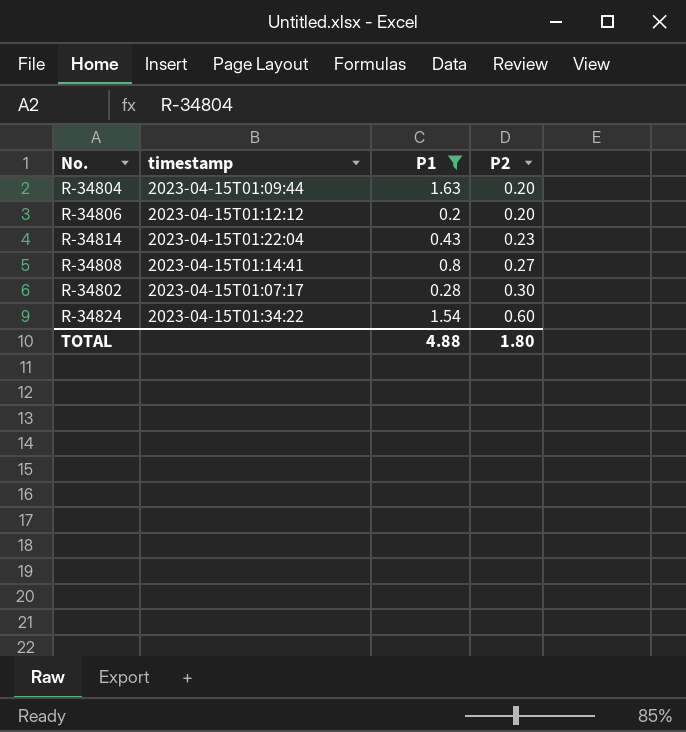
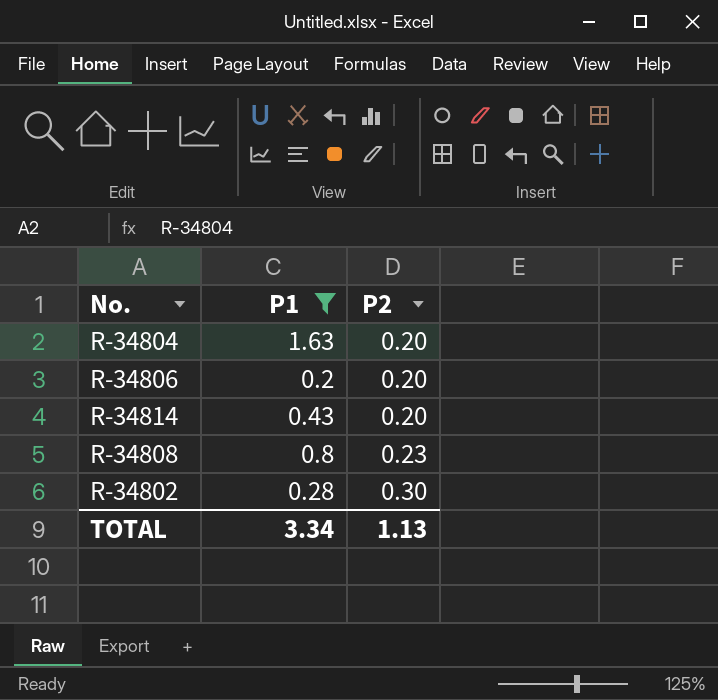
column timestamp | position: 2 -> none
row R-34824: 2023-04-15T01:34:22 | 1.54 | 0.60 -> none
R-34814 | P2: 0.23 -> 0.20
R-34808 | P2: 0.27 -> 0.23
TOTAL | P1: 4.88 -> 3.34
TOTAL | P2: 1.80 -> 1.13

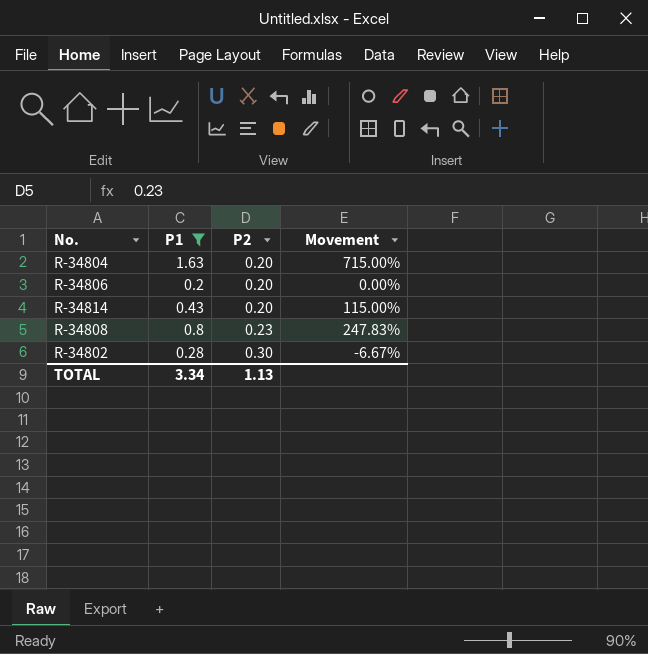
column Movement | formula: none -> ([P1] - [P2]) / [P2]

